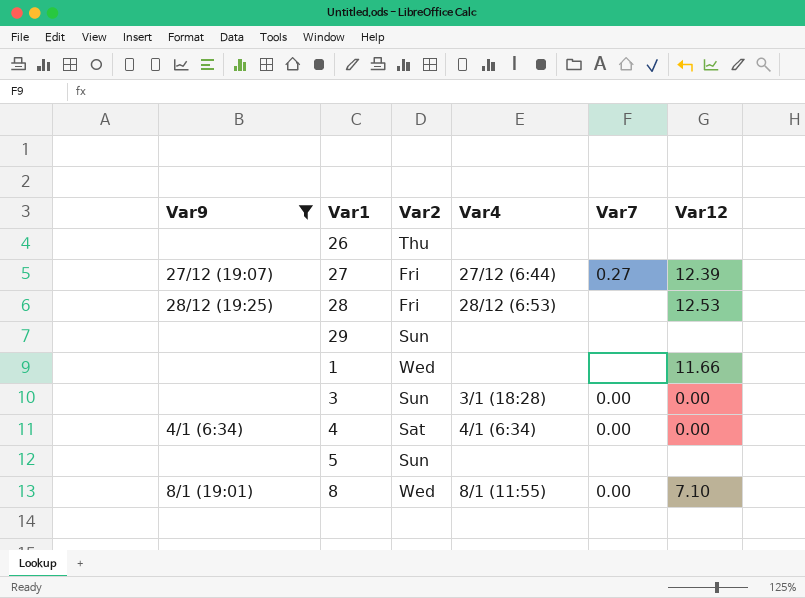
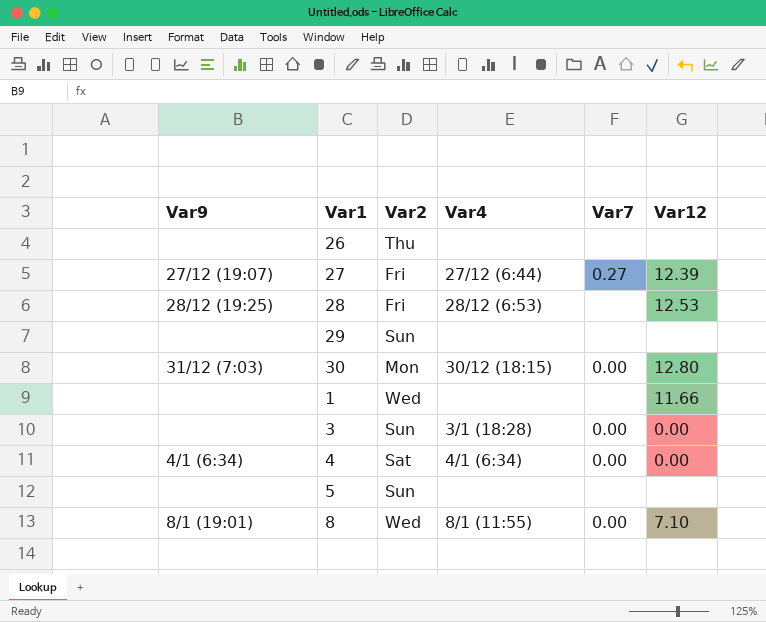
filter: Var9 != 31/12 (7:03) -> none

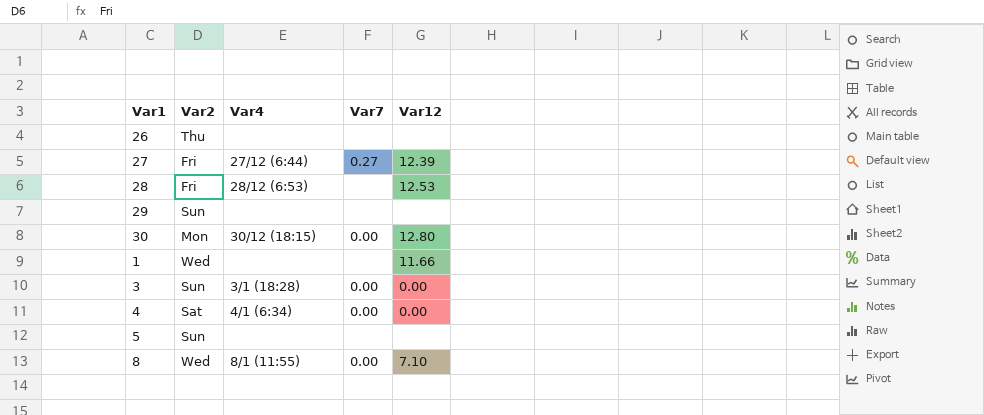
column Var9 | position: 1 -> none

